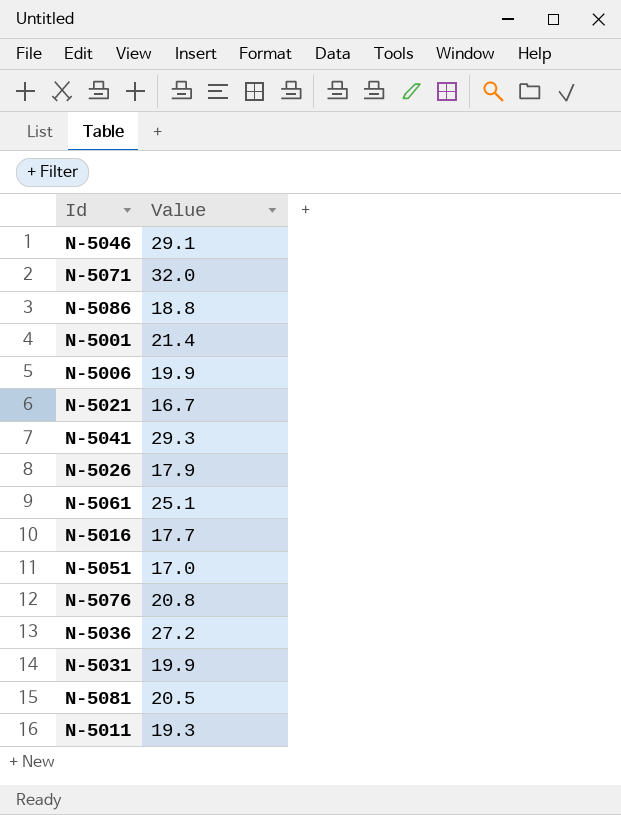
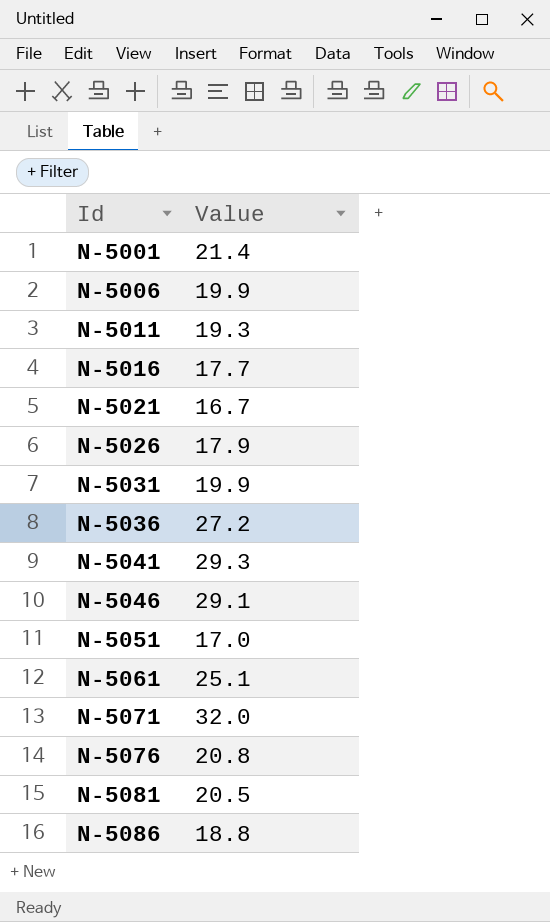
row order: none -> Id ascending

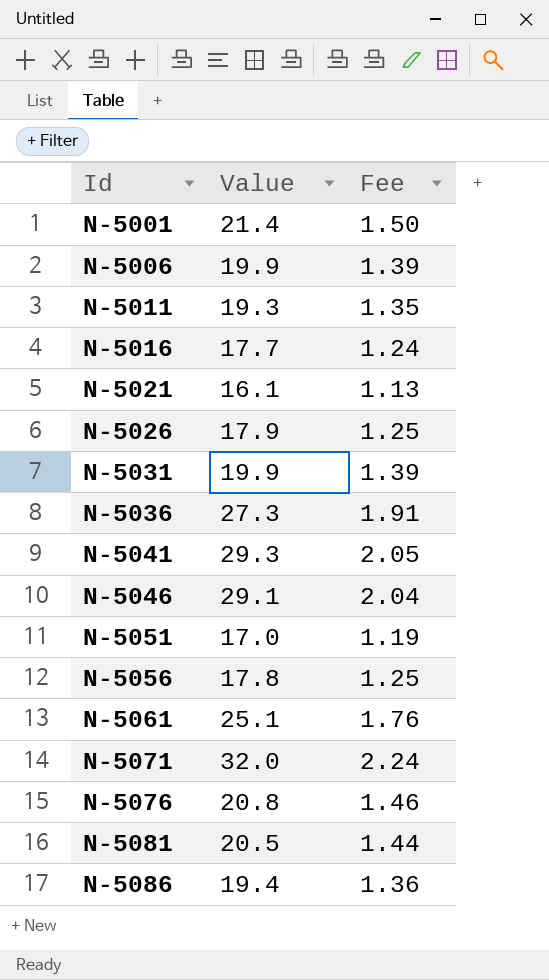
column Fee | formula: none -> [Value] * 0.07
N-5021 | Value: 16.7 -> 16.1
N-5036 | Value: 27.2 -> 27.3
row N-5056: none -> 17.8 | 1.25
N-5086 | Value: 18.8 -> 19.4

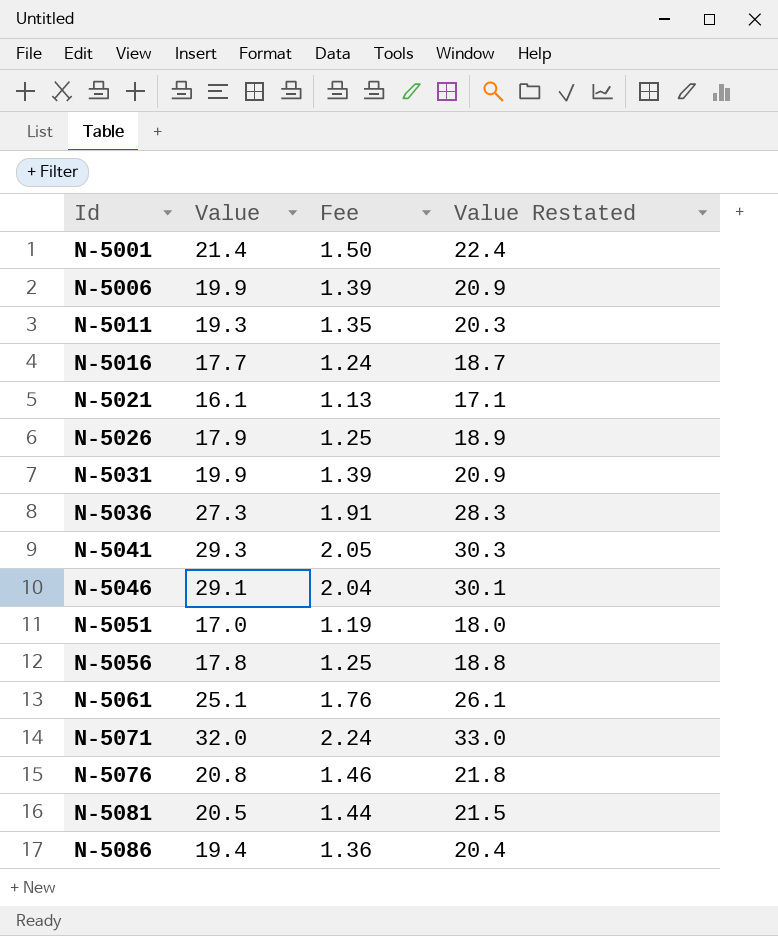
column Value Restated | formula: none -> [Value] + 1

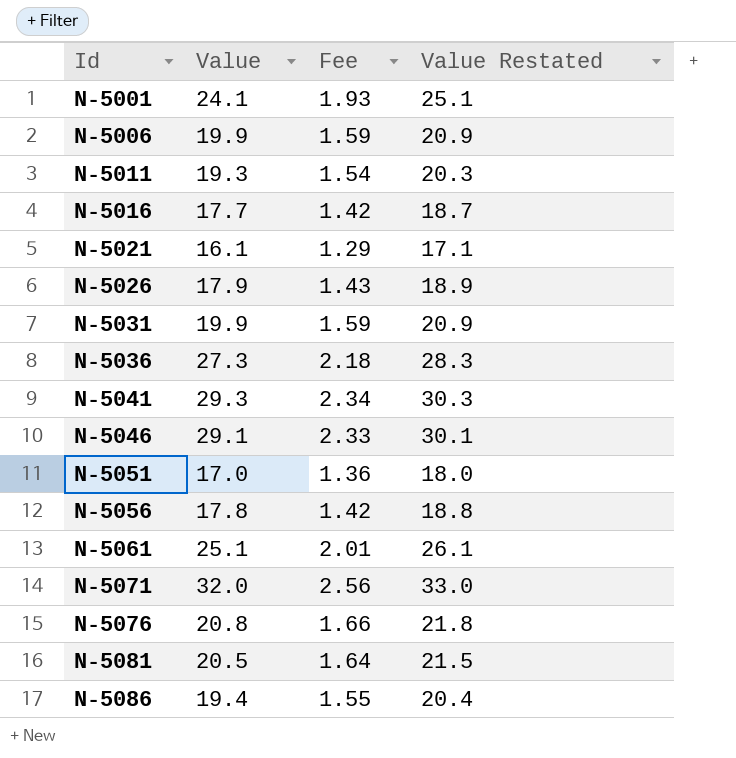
column Fee | formula: [Value] * 0.07 -> [Value] * 0.08
N-5001 | Value: 21.4 -> 24.1
N-5001 | Value Restated: 22.4 -> 25.1

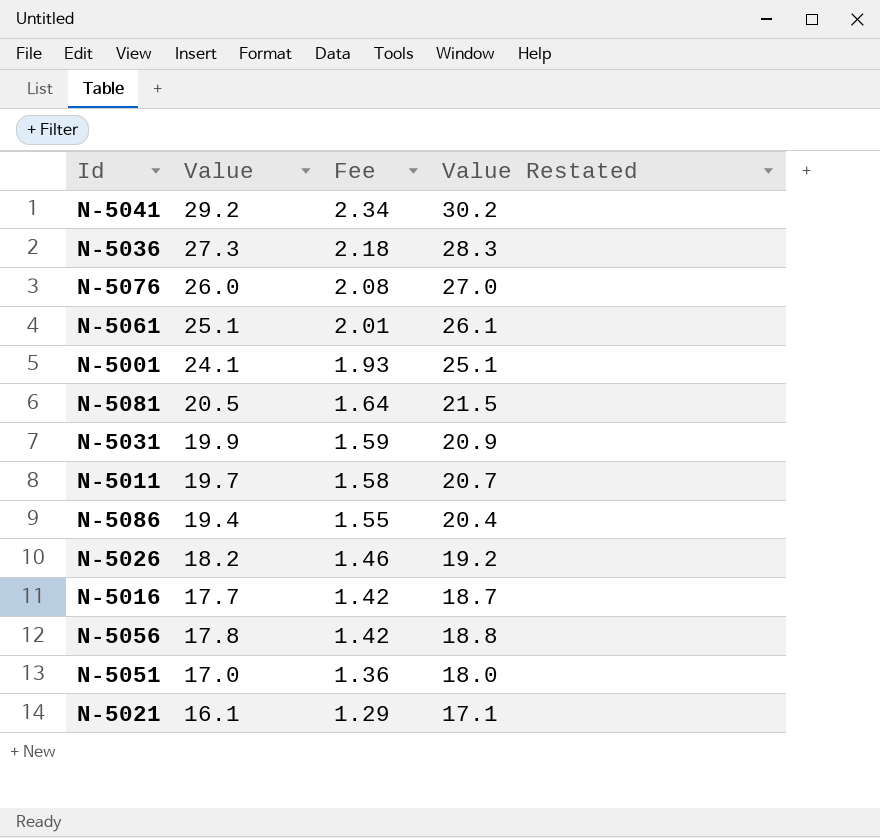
row order: Id ascending -> Fee descending
row N-5006: 19.9 | 1.59 | 20.9 -> none
row N-5046: 29.1 | 2.33 | 30.1 -> none
row N-5071: 32.0 | 2.56 | 33.0 -> none
N-5041 | Value: 29.3 -> 29.2
N-5041 | Value Restated: 30.3 -> 30.2
N-5076 | Value: 20.8 -> 26.0
N-5076 | Fee: 1.66 -> 2.08
N-5076 | Value Restated: 21.8 -> 27.0
N-5011 | Value: 19.3 -> 19.7
N-5011 | Fee: 1.54 -> 1.58
N-5011 | Value Restated: 20.3 -> 20.7
N-5026 | Value: 17.9 -> 18.2
N-5026 | Fee: 1.43 -> 1.46
N-5026 | Value Restated: 18.9 -> 19.2

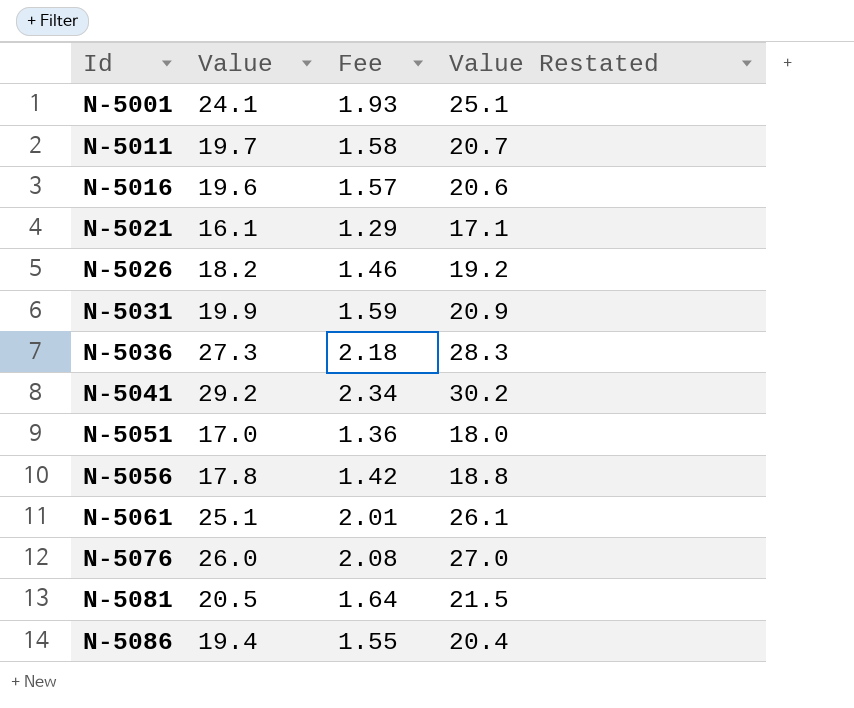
row order: Fee descending -> Id ascending
N-5016 | Value: 17.7 -> 19.6
N-5016 | Fee: 1.42 -> 1.57
N-5016 | Value Restated: 18.7 -> 20.6

